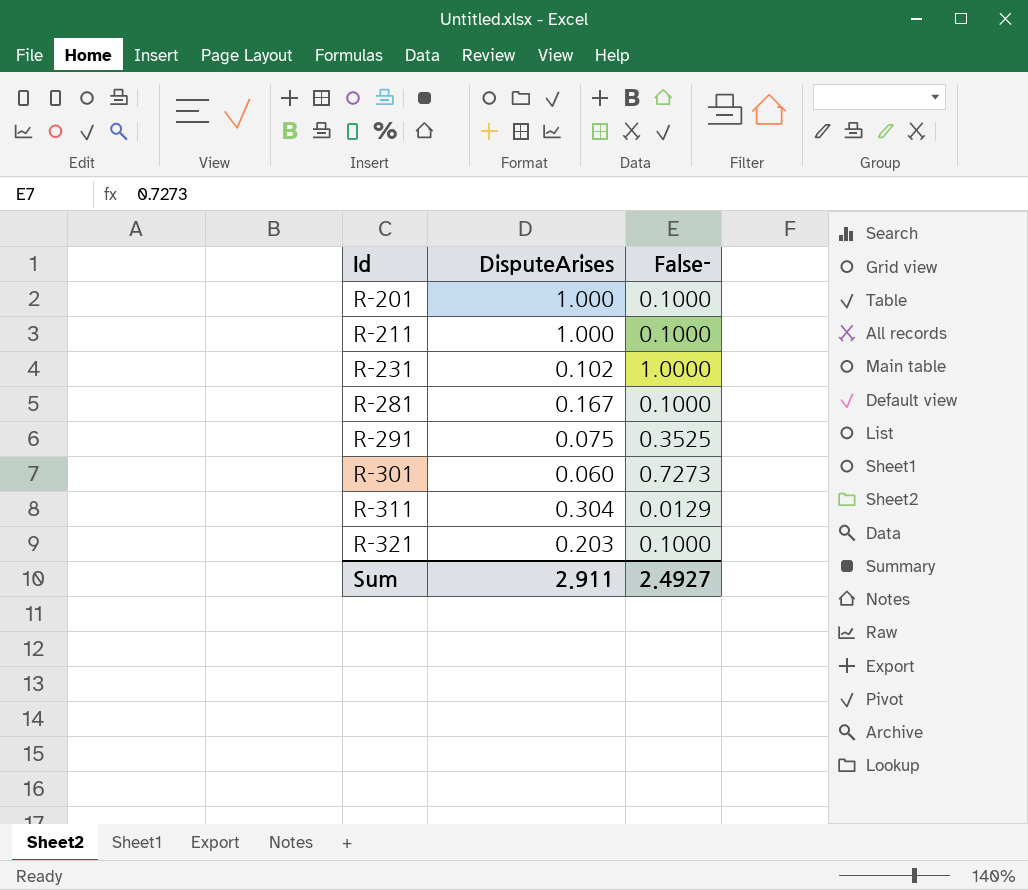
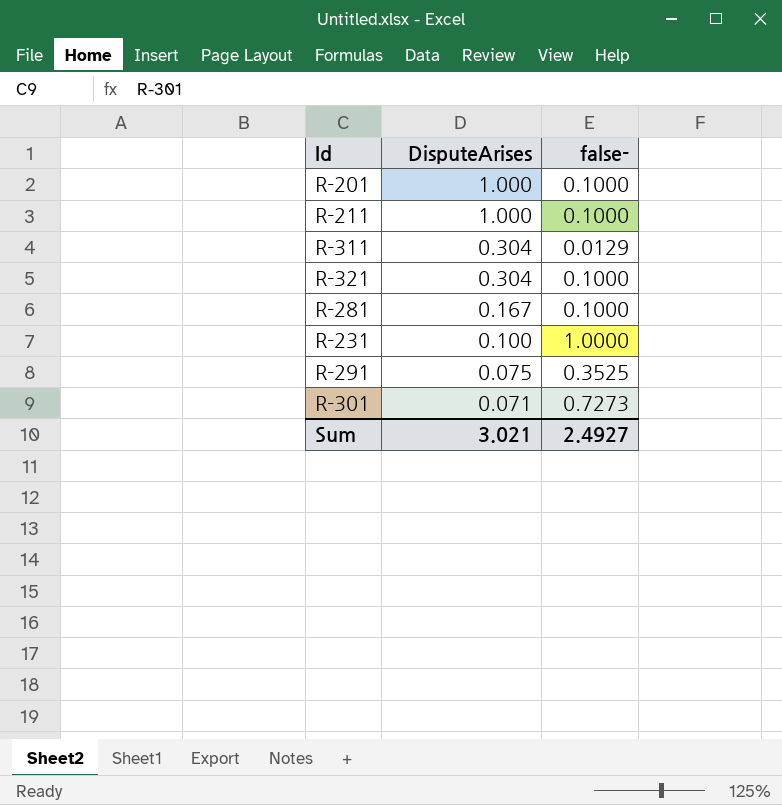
row order: Id ascending -> DisputeArises descending
column name: False- -> false-
R-321 | DisputeArises: 0.203 -> 0.304
R-231 | DisputeArises: 0.102 -> 0.100
R-301 | DisputeArises: 0.060 -> 0.071
Sum | DisputeArises: 2.911 -> 3.021

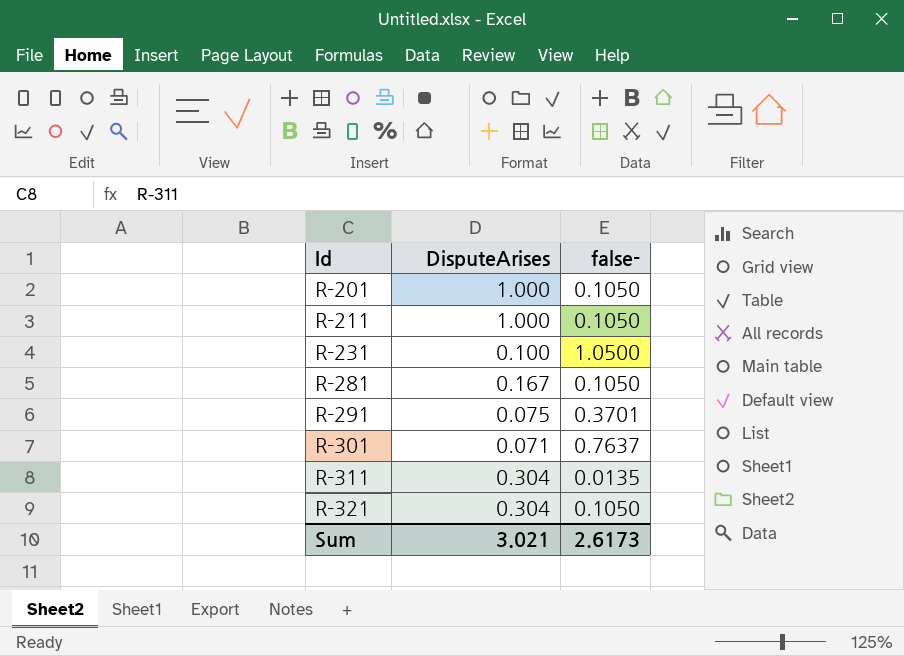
row order: DisputeArises descending -> Id ascending
R-201 | false-: 0.1000 -> 0.1050
R-211 | false-: 0.1000 -> 0.1050
R-231 | false-: 1.0000 -> 1.0500
R-281 | false-: 0.1000 -> 0.1050
R-291 | false-: 0.3525 -> 0.3701
R-301 | false-: 0.7273 -> 0.7637
R-311 | false-: 0.0129 -> 0.0135
R-321 | false-: 0.1000 -> 0.1050
Sum | false-: 2.4927 -> 2.6173

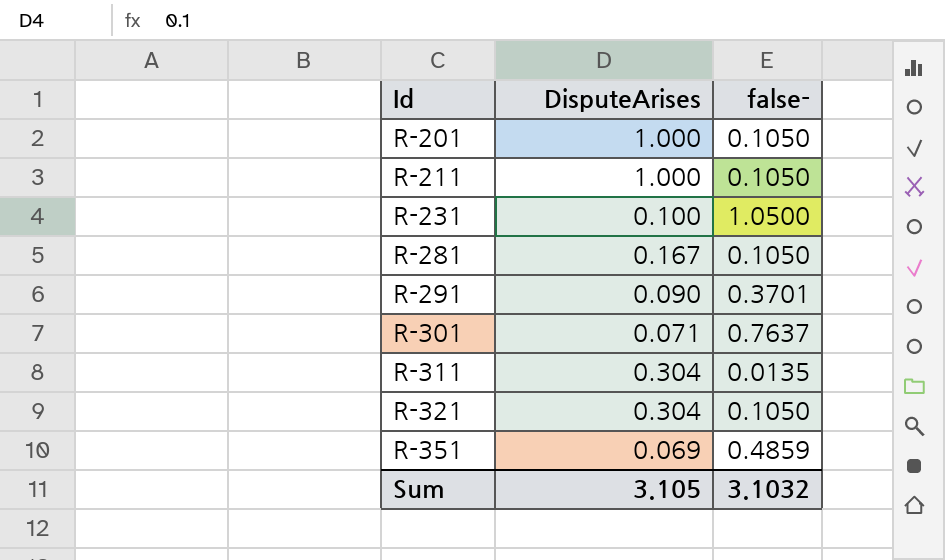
R-291 | DisputeArises: 0.075 -> 0.090
row R-351: none -> 0.069 | 0.4859
Sum | DisputeArises: 3.021 -> 3.105
Sum | false-: 2.6173 -> 3.1032

